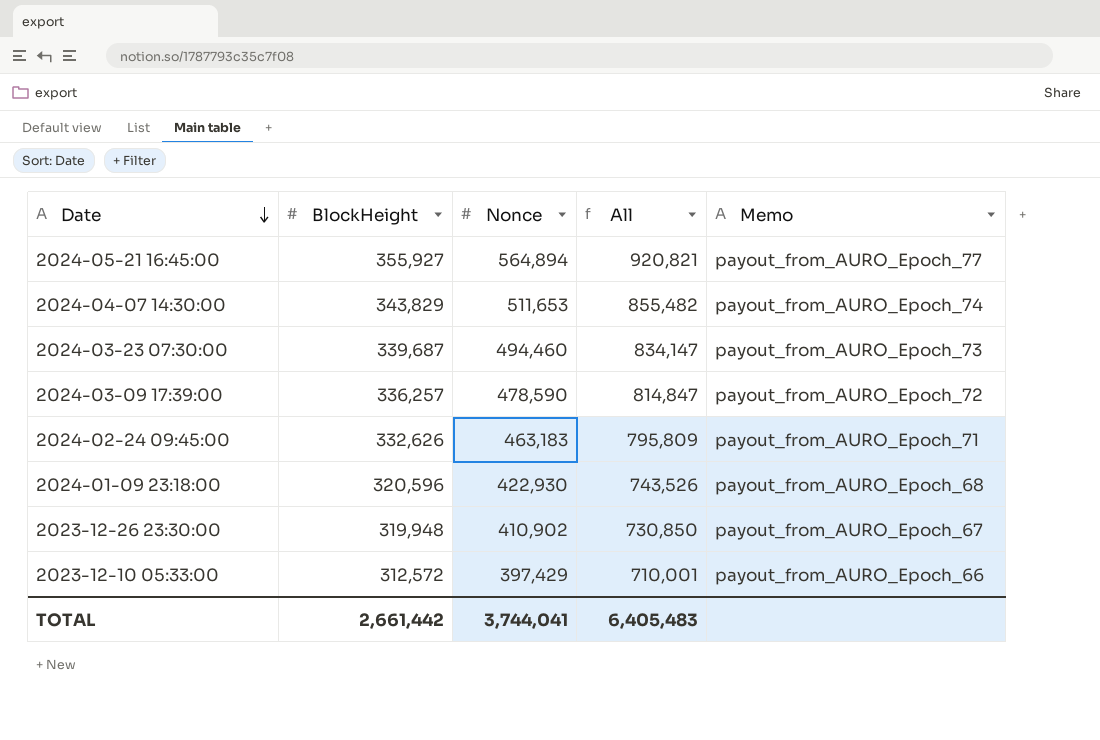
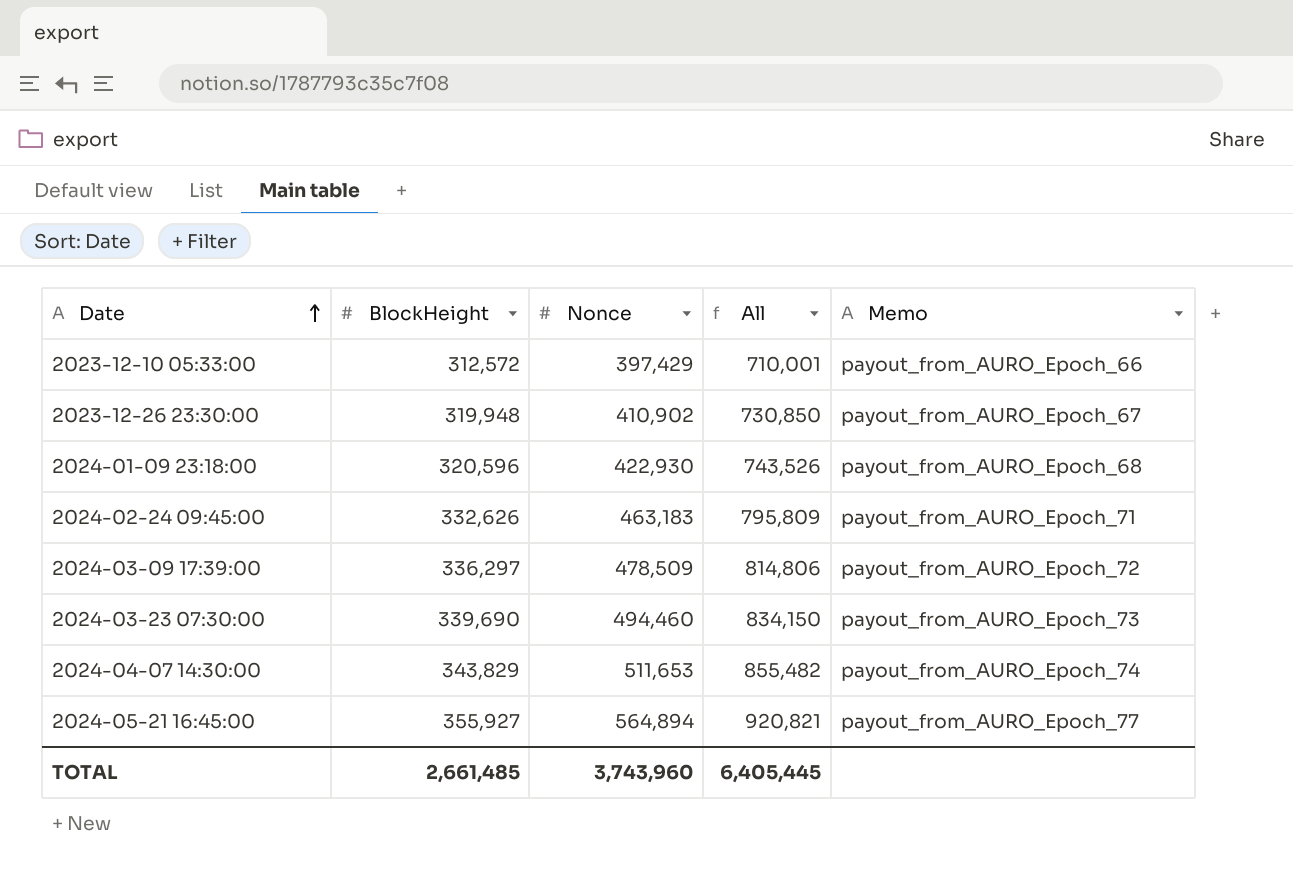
row order: Date descending -> Date ascending
2024-03-09 17:39:00 | BlockHeight: 336,257 -> 336,297
2024-03-09 17:39:00 | Nonce: 478,590 -> 478,509
2024-03-09 17:39:00 | All: 814,847 -> 814,806
2024-03-23 07:30:00 | BlockHeight: 339,687 -> 339,690
2024-03-23 07:30:00 | All: 834,147 -> 834,150
TOTAL | BlockHeight: 2,661,442 -> 2,661,485
TOTAL | Nonce: 3,744,041 -> 3,743,960
TOTAL | All: 6,405,483 -> 6,405,445

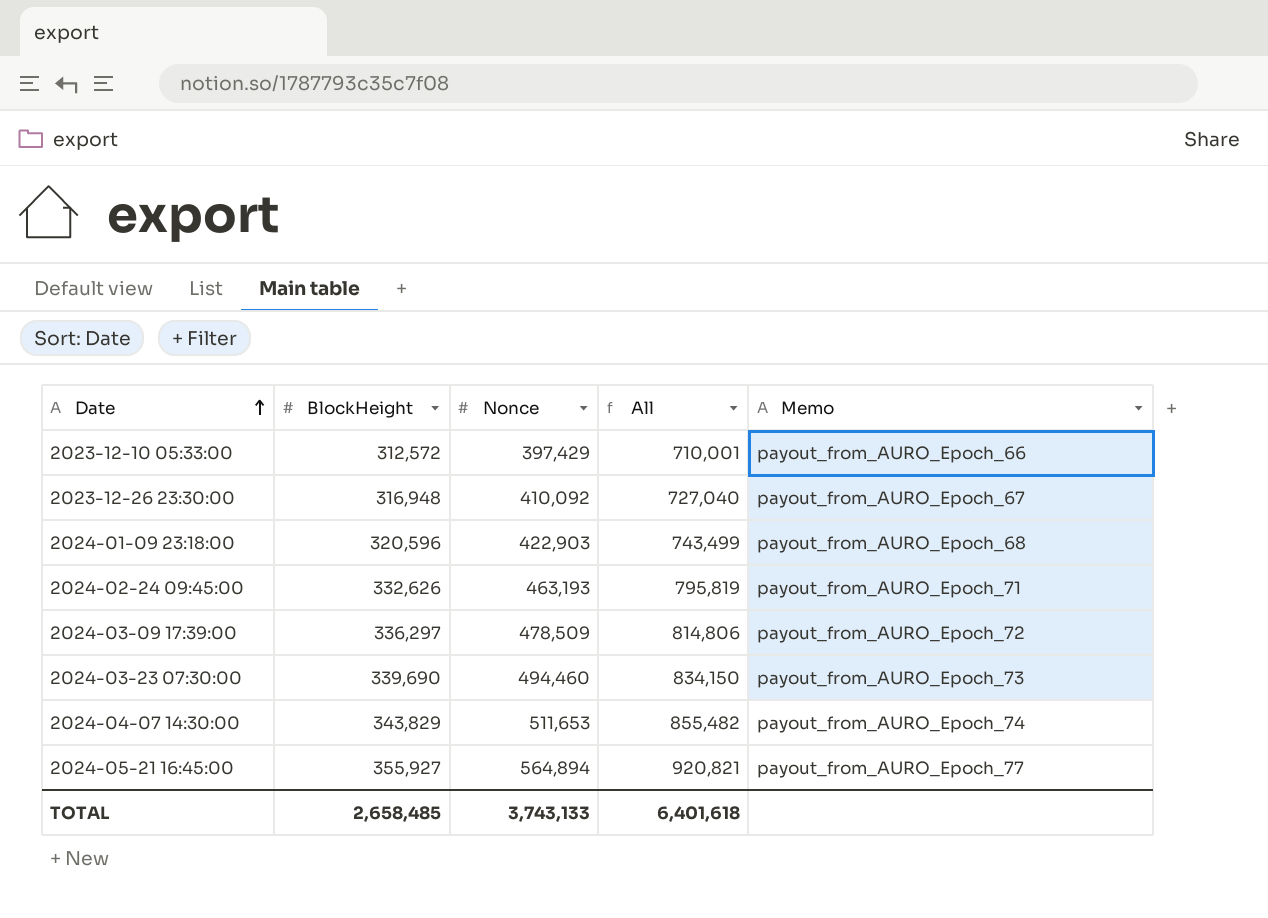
2023-12-26 23:30:00 | BlockHeight: 319,948 -> 316,948
2023-12-26 23:30:00 | Nonce: 410,902 -> 410,092
2023-12-26 23:30:00 | All: 730,850 -> 727,040
2024-01-09 23:18:00 | Nonce: 422,930 -> 422,903
2024-01-09 23:18:00 | All: 743,526 -> 743,499
2024-02-24 09:45:00 | Nonce: 463,183 -> 463,193
2024-02-24 09:45:00 | All: 795,809 -> 795,819
TOTAL | BlockHeight: 2,661,485 -> 2,658,485
TOTAL | Nonce: 3,743,960 -> 3,743,133
TOTAL | All: 6,405,445 -> 6,401,618

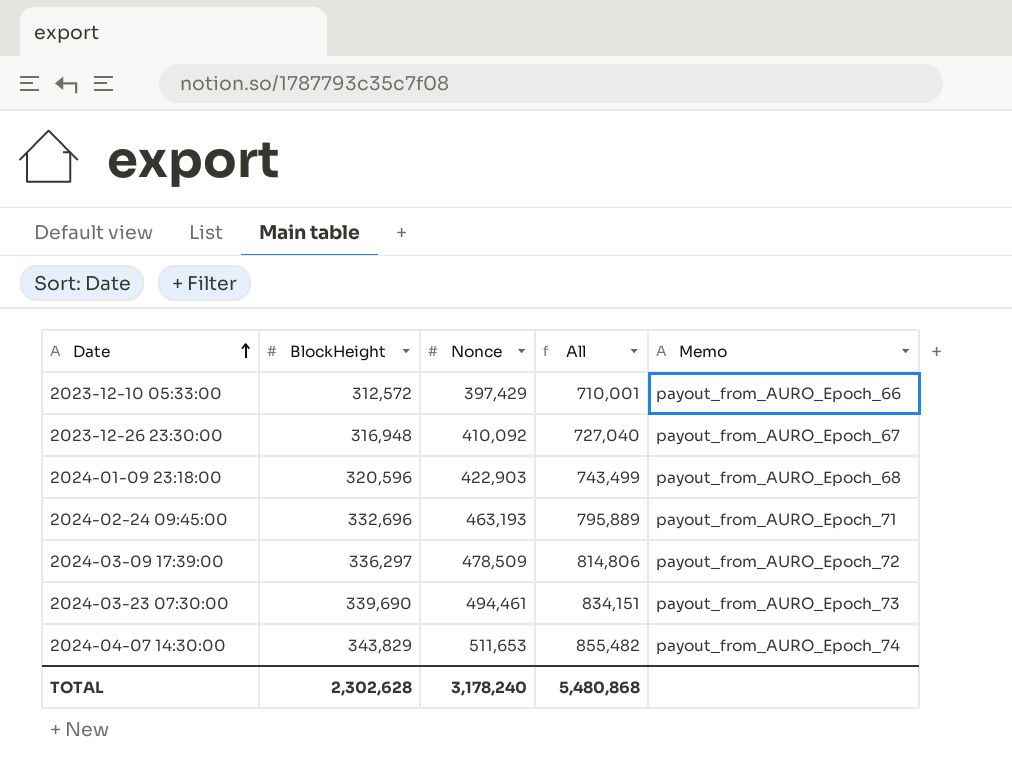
row 2024-05-21 16:45:00: 355,927 | 564,894 | 920,821 | payout_from_AURO_Epoch_77 -> none
2024-02-24 09:45:00 | BlockHeight: 332,626 -> 332,696
2024-02-24 09:45:00 | All: 795,819 -> 795,889
2024-03-23 07:30:00 | Nonce: 494,460 -> 494,461
2024-03-23 07:30:00 | All: 834,150 -> 834,151
TOTAL | BlockHeight: 2,658,485 -> 2,302,628
TOTAL | Nonce: 3,743,133 -> 3,178,240
TOTAL | All: 6,401,618 -> 5,480,868

